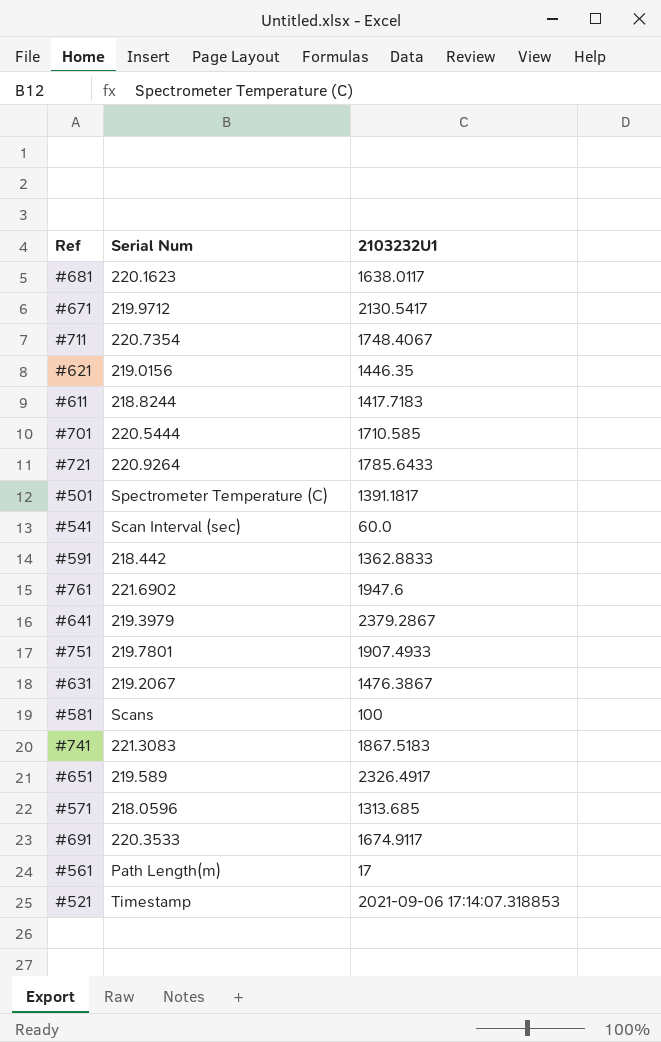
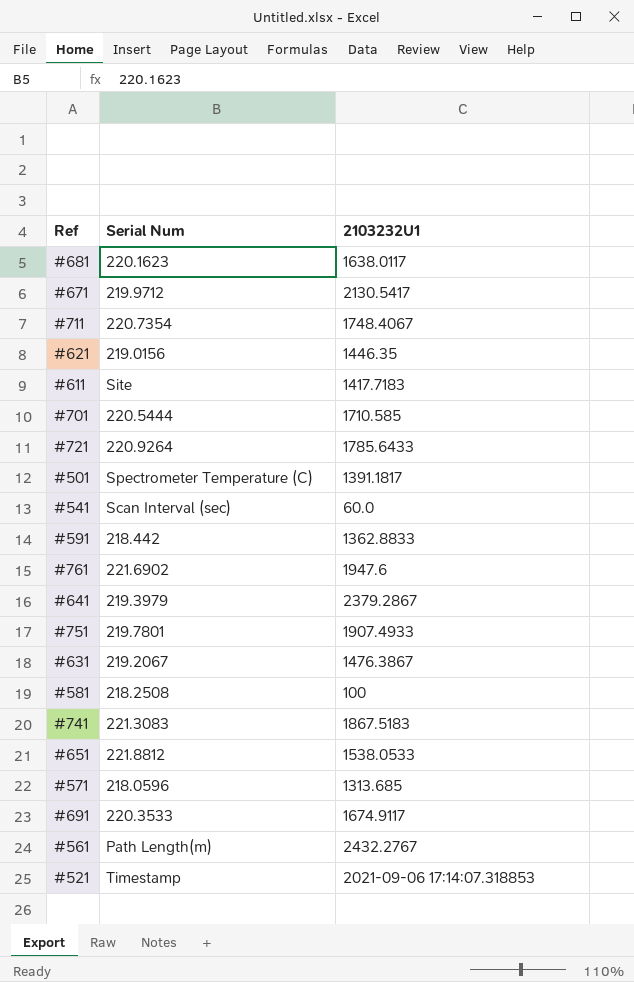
#611 | Serial Num: 218.8244 -> Site
#581 | Serial Num: Scans -> 218.2508
#651 | Serial Num: 219.589 -> 221.8812
#651 | 2103232U1: 2326.4917 -> 1538.0533
#561 | 2103232U1: 17 -> 2432.2767

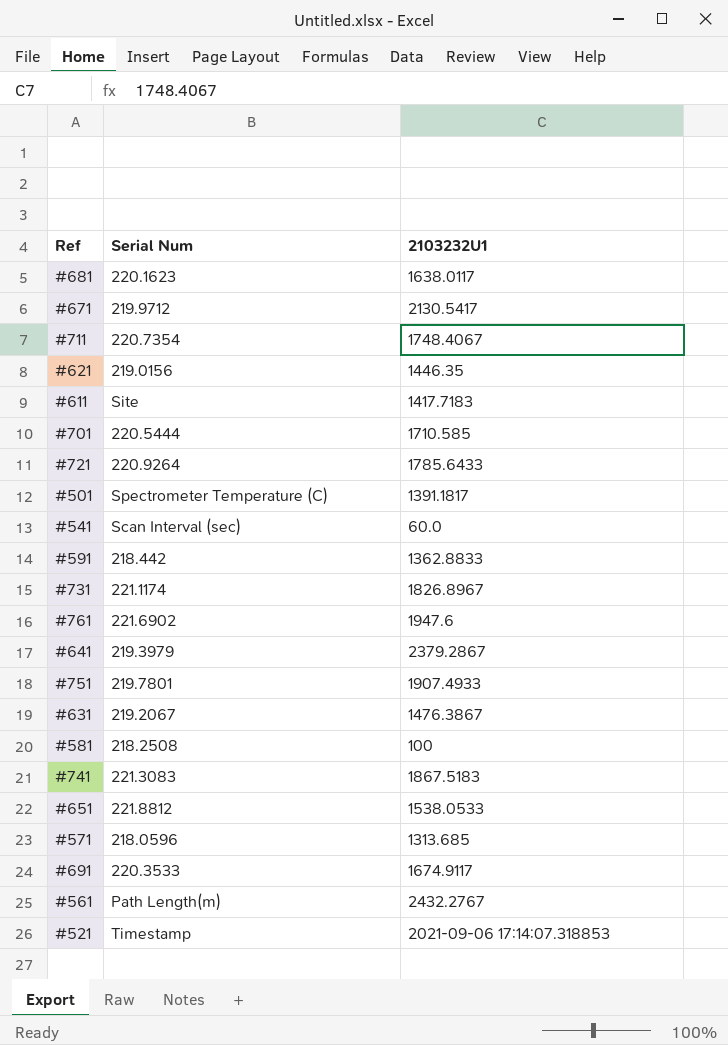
row #731: none -> 221.1174 | 1826.8967

